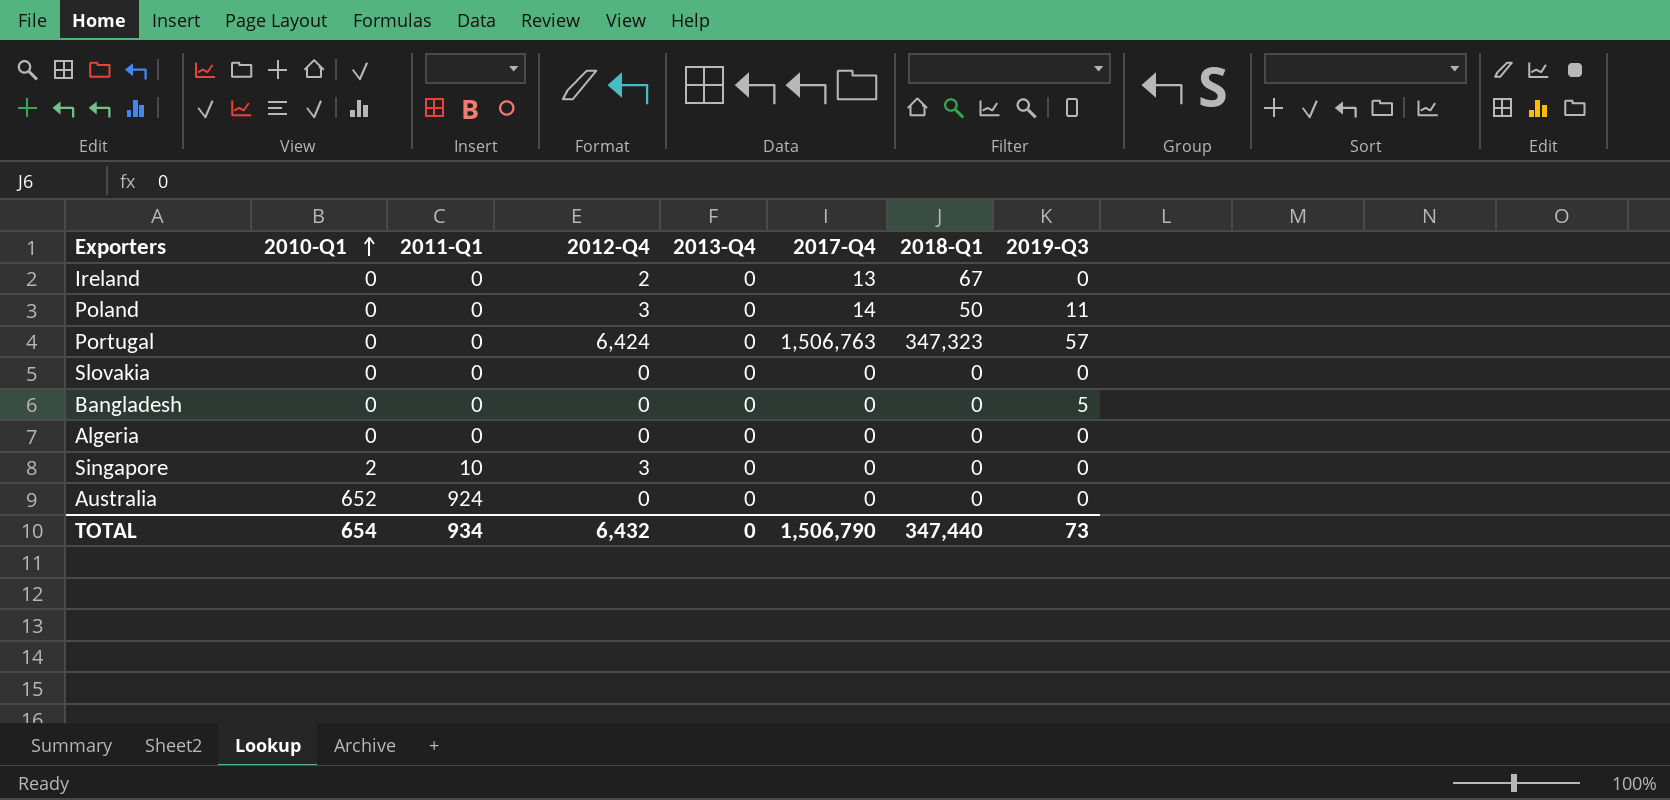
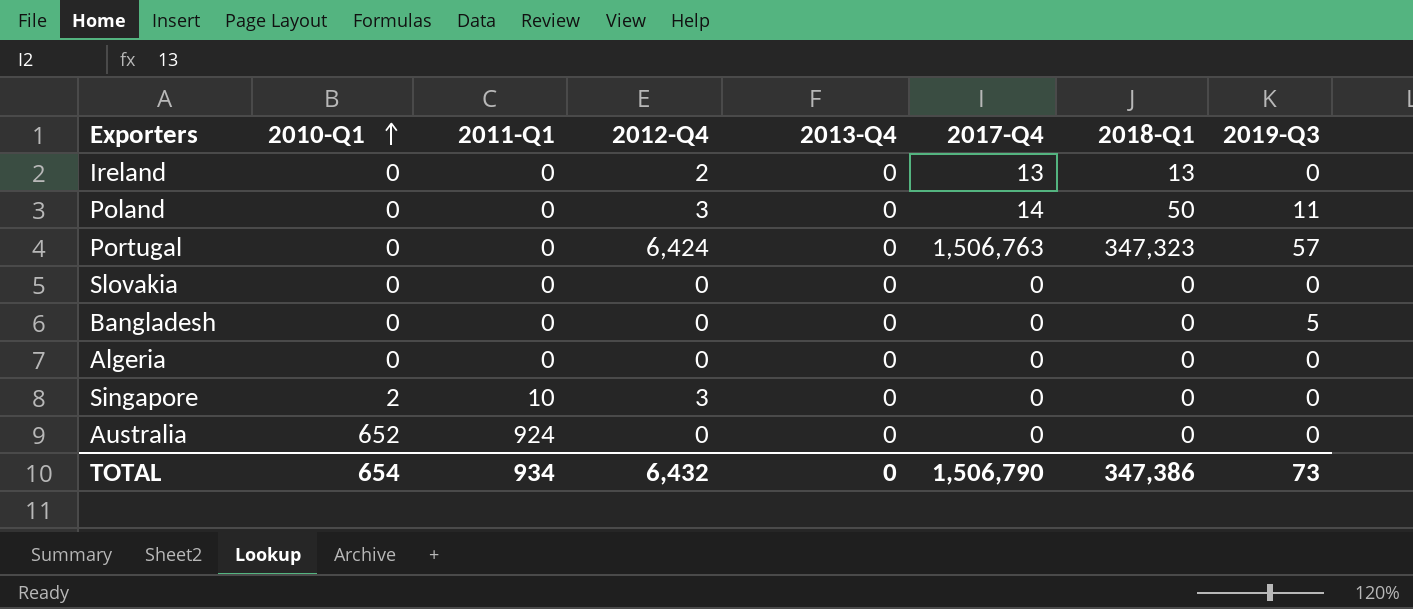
Ireland | 2018-Q1: 67 -> 13
TOTAL | 2018-Q1: 347,440 -> 347,386

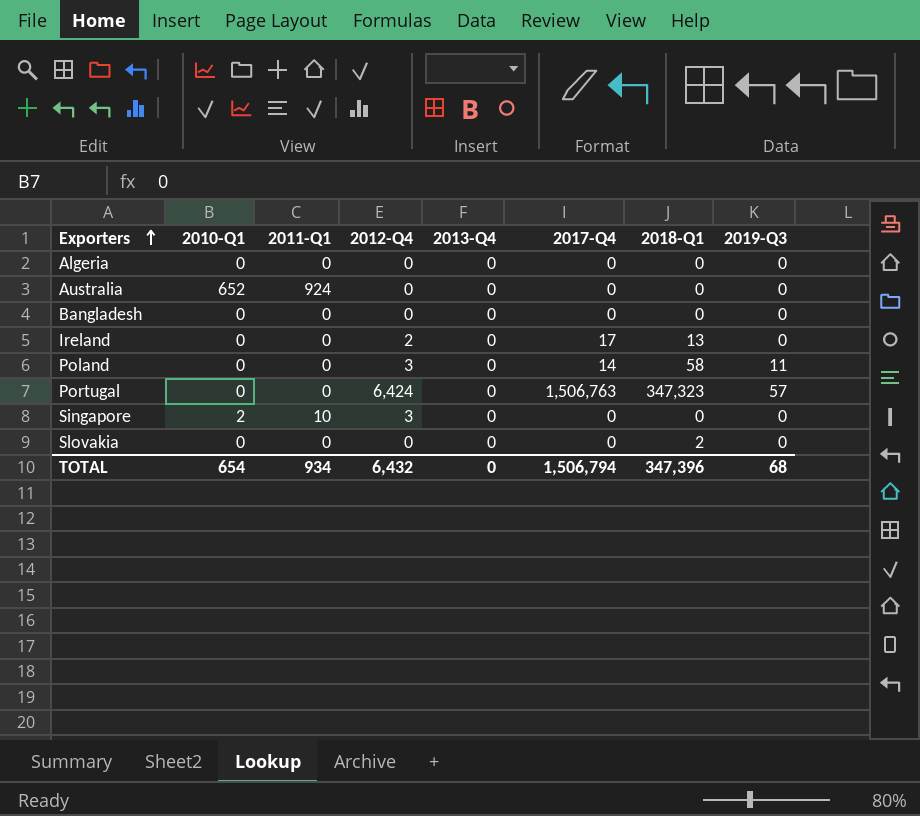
row order: 2010-Q1 ascending -> Exporters ascending
Bangladesh | 2019-Q3: 5 -> 0
Ireland | 2017-Q4: 13 -> 17
Poland | 2018-Q1: 50 -> 58
Slovakia | 2018-Q1: 0 -> 2
TOTAL | 2017-Q4: 1,506,790 -> 1,506,794
TOTAL | 2018-Q1: 347,386 -> 347,396
TOTAL | 2019-Q3: 73 -> 68

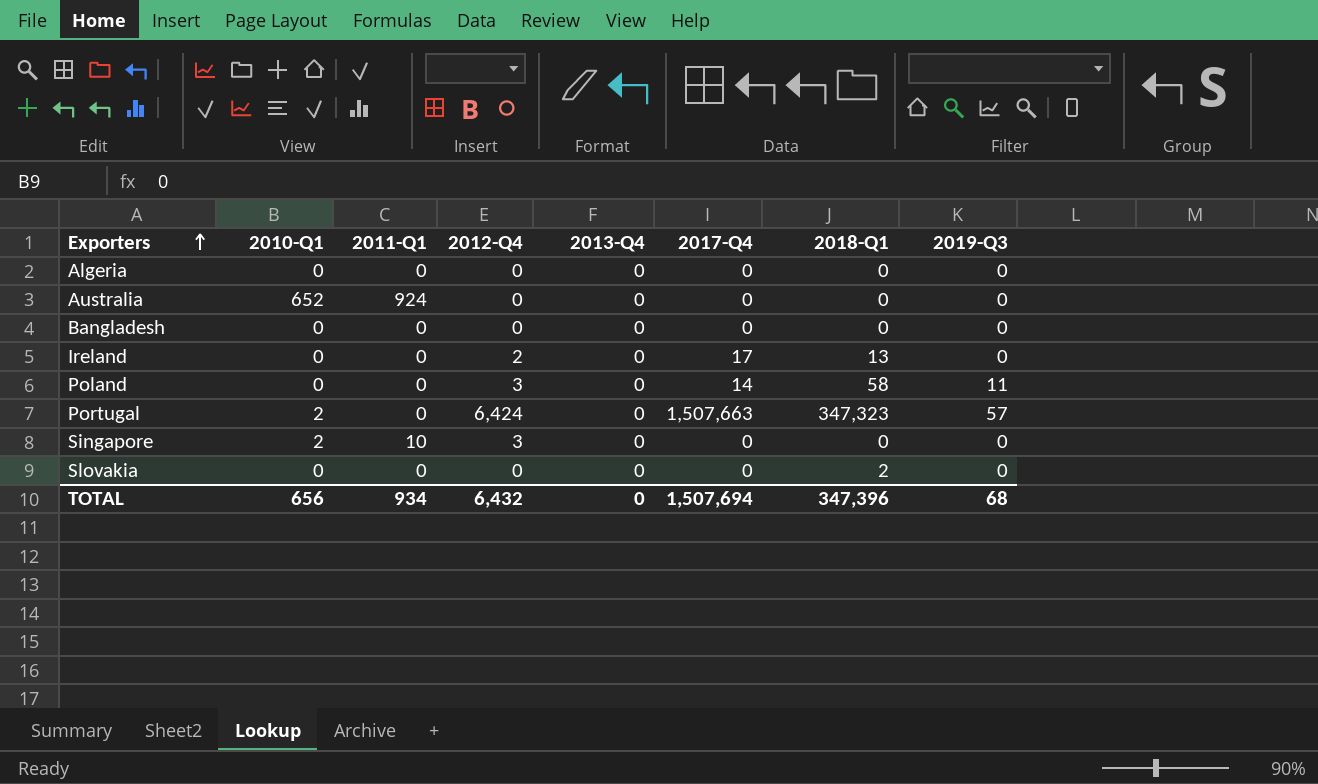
Portugal | 2010-Q1: 0 -> 2
Portugal | 2017-Q4: 1,506,763 -> 1,507,663
TOTAL | 2010-Q1: 654 -> 656
TOTAL | 2017-Q4: 1,506,794 -> 1,507,694

